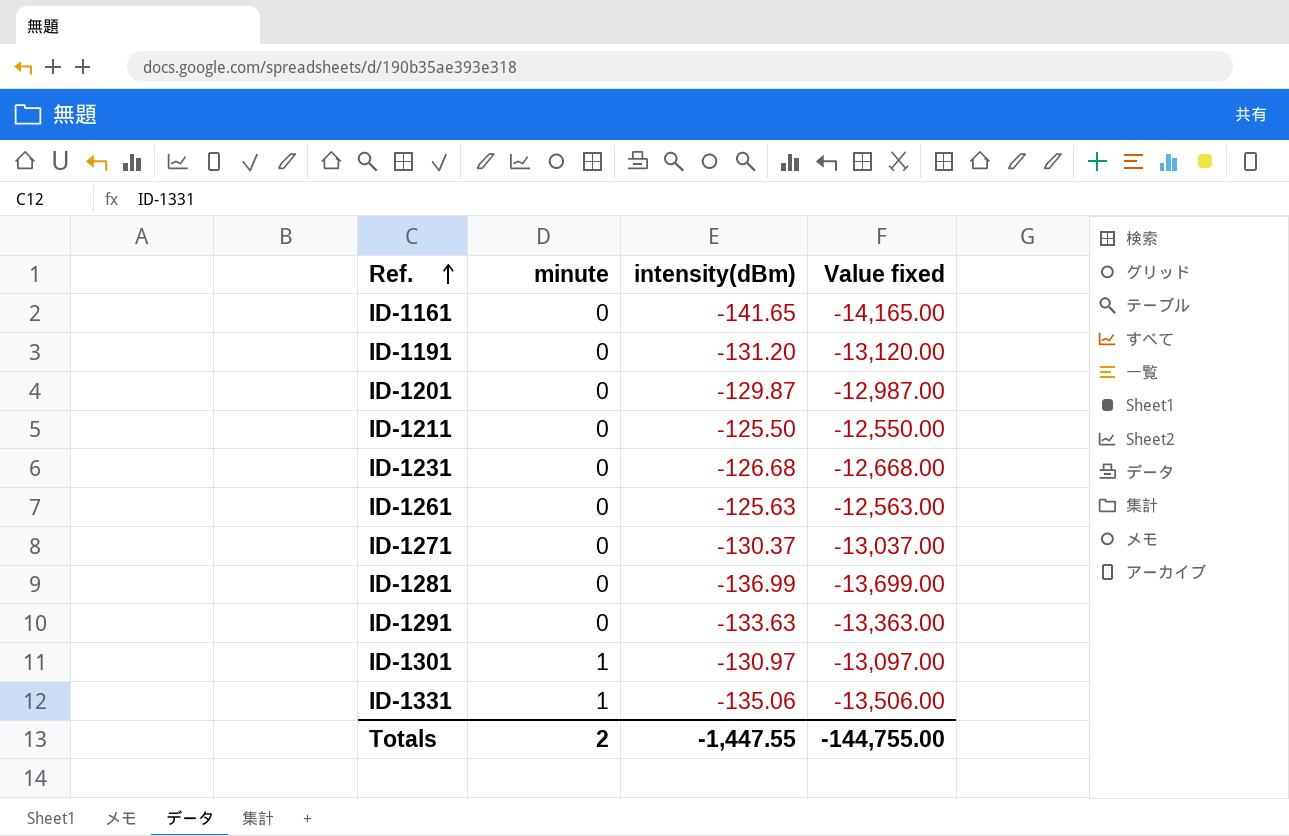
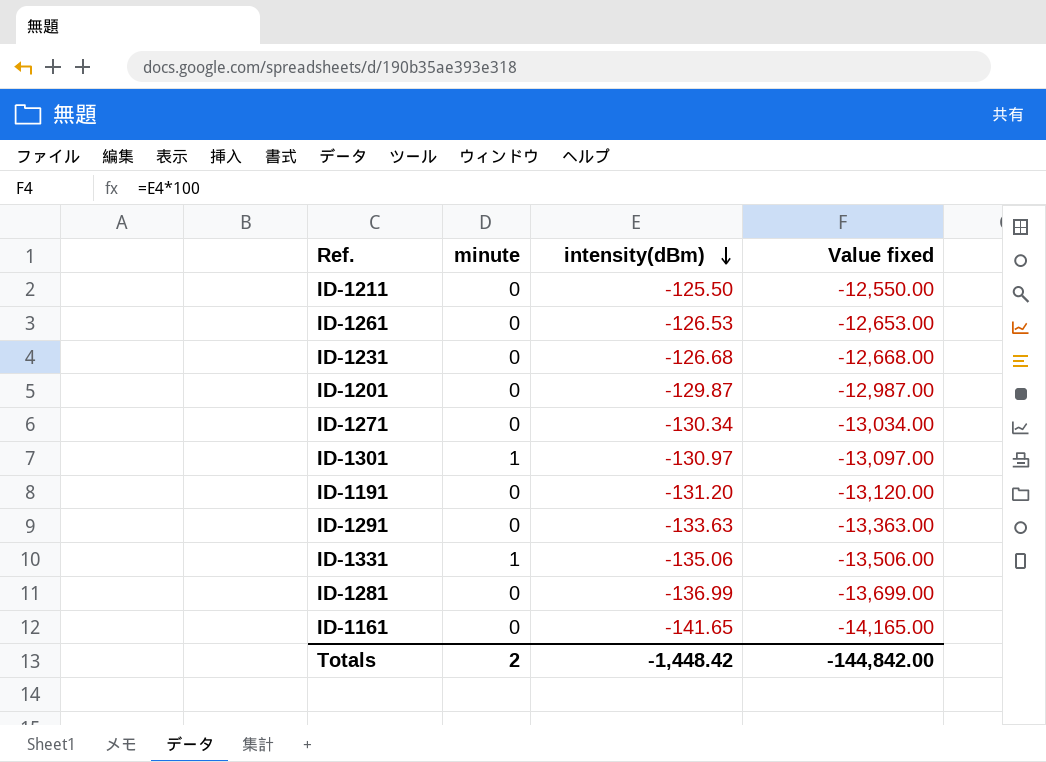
row order: Ref. ascending -> intensity(dBm) descending
ID-1261 | intensity(dBm): -125.63 -> -126.53
ID-1261 | Value fixed: -12,563.00 -> -12,653.00
ID-1271 | intensity(dBm): -130.37 -> -130.34
ID-1271 | Value fixed: -13,037.00 -> -13,034.00
Totals | intensity(dBm): -1,447.55 -> -1,448.42
Totals | Value fixed: -144,755.00 -> -144,842.00

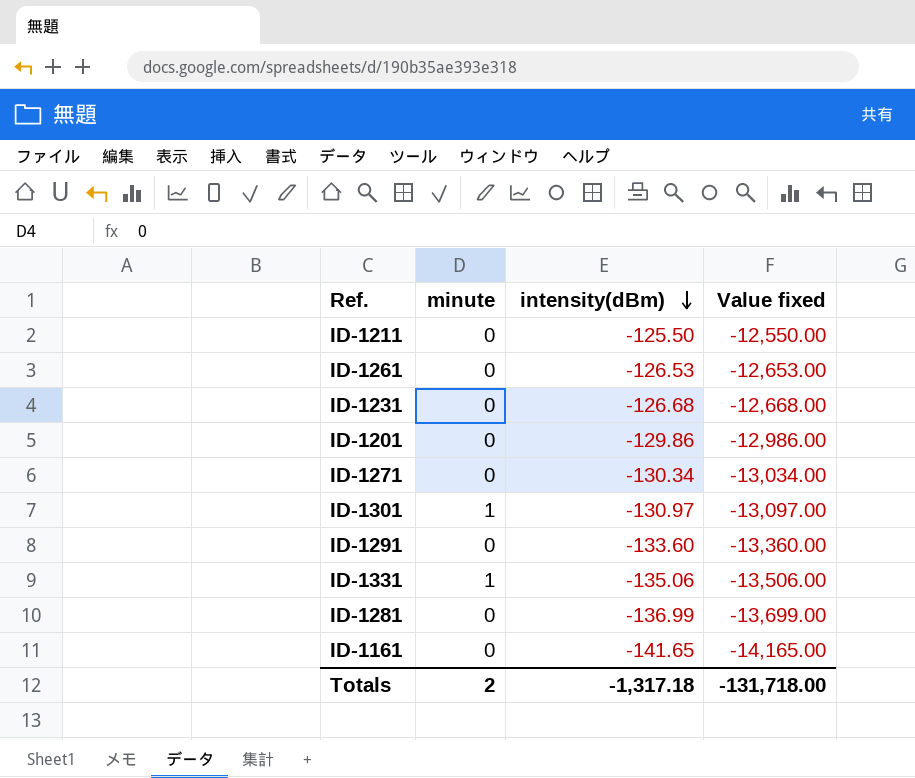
row ID-1191: 0 | -131.20 | -13,120.00 -> none
ID-1201 | intensity(dBm): -129.87 -> -129.86
ID-1201 | Value fixed: -12,987.00 -> -12,986.00
ID-1291 | intensity(dBm): -133.63 -> -133.60
ID-1291 | Value fixed: -13,363.00 -> -13,360.00
Totals | intensity(dBm): -1,448.42 -> -1,317.18
Totals | Value fixed: -144,842.00 -> -131,718.00

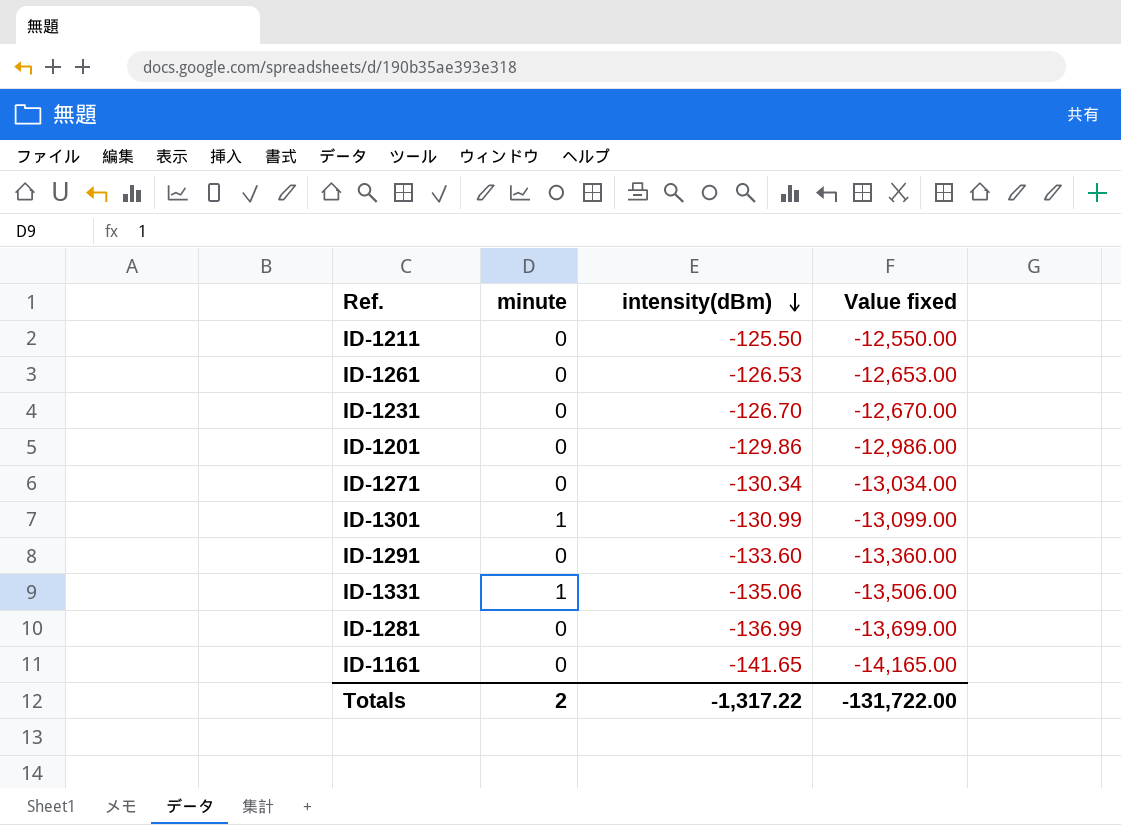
ID-1231 | intensity(dBm): -126.68 -> -126.70
ID-1231 | Value fixed: -12,668.00 -> -12,670.00
ID-1301 | intensity(dBm): -130.97 -> -130.99
ID-1301 | Value fixed: -13,097.00 -> -13,099.00
Totals | intensity(dBm): -1,317.18 -> -1,317.22
Totals | Value fixed: -131,718.00 -> -131,722.00

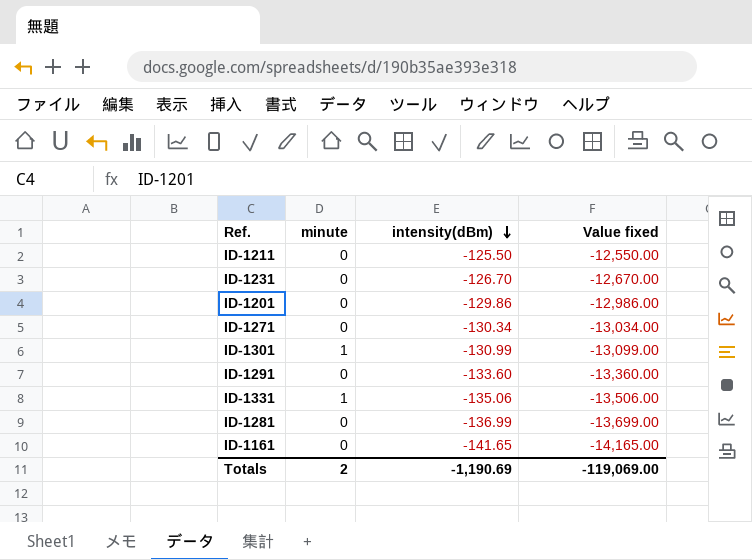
row ID-1261: 0 | -126.53 | -12,653.00 -> none
Totals | intensity(dBm): -1,317.22 -> -1,190.69
Totals | Value fixed: -131,722.00 -> -119,069.00

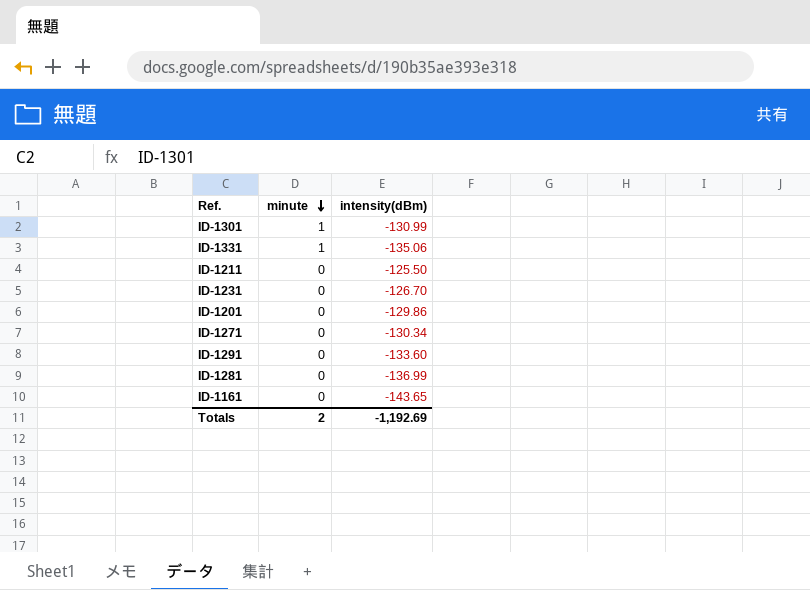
row order: intensity(dBm) descending -> minute descending
column Value fixed | formula: [intensity(dBm)] * 100 -> none
ID-1161 | intensity(dBm): -141.65 -> -143.65
Totals | intensity(dBm): -1,190.69 -> -1,192.69

